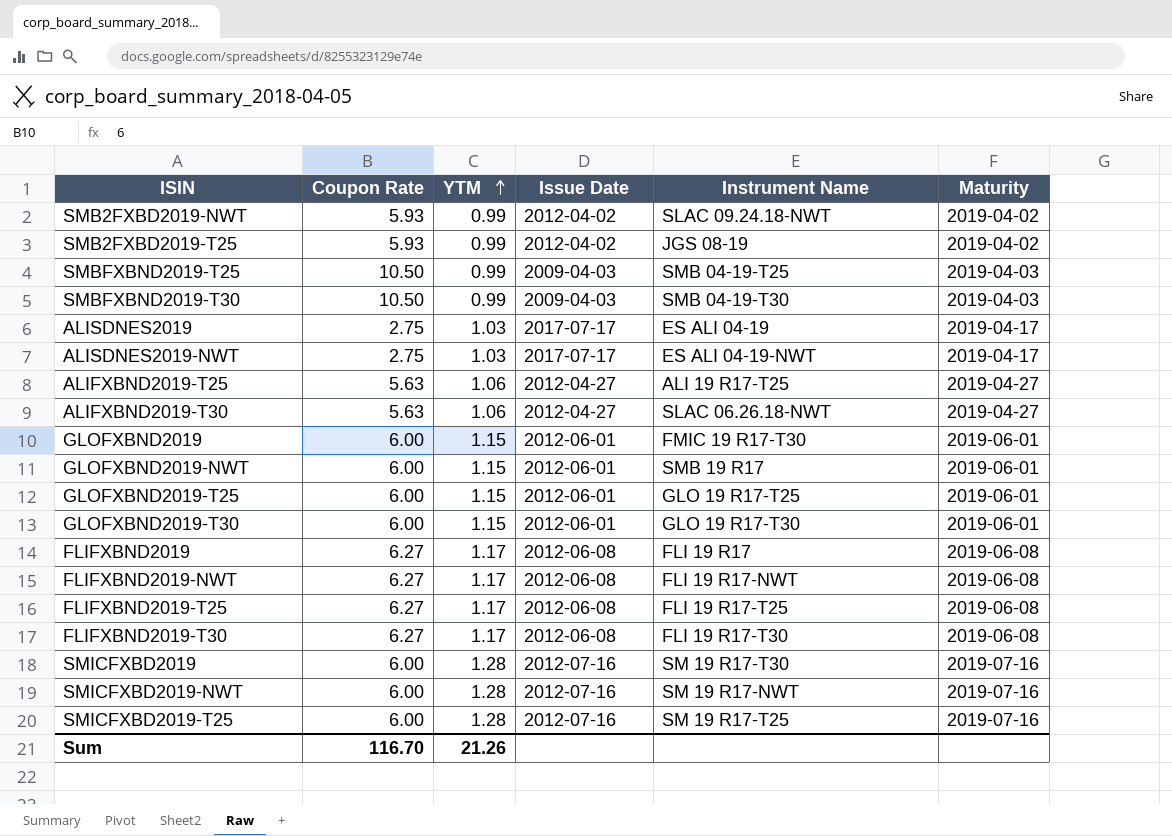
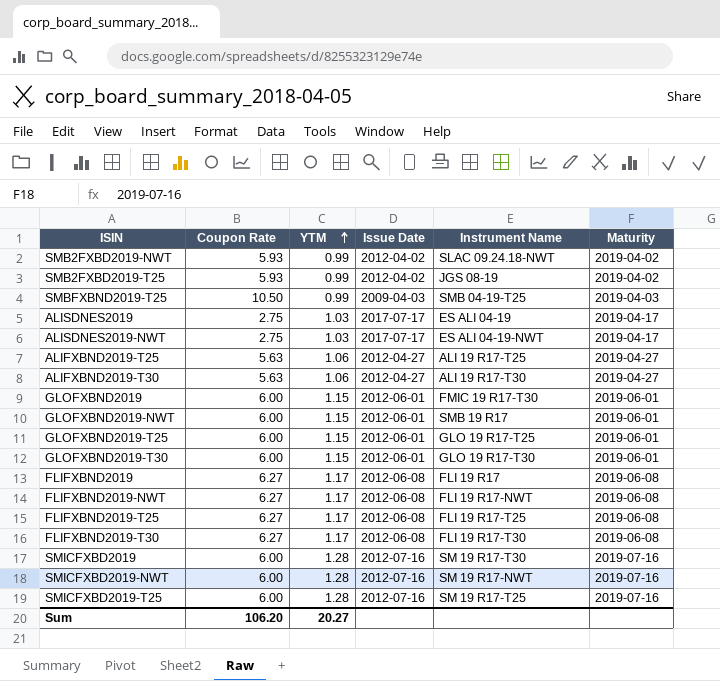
row SMBFXBND2019-T30: 10.50 | 0.99 | 2009-04-03 | SMB 04-19-T30 | 2019-04-03 -> none
ALIFXBND2019-T30 | Instrument Name: SLAC 06.26.18-NWT -> ALI 19 R17-T30
Sum | Coupon Rate: 116.70 -> 106.20
Sum | YTM: 21.26 -> 20.27

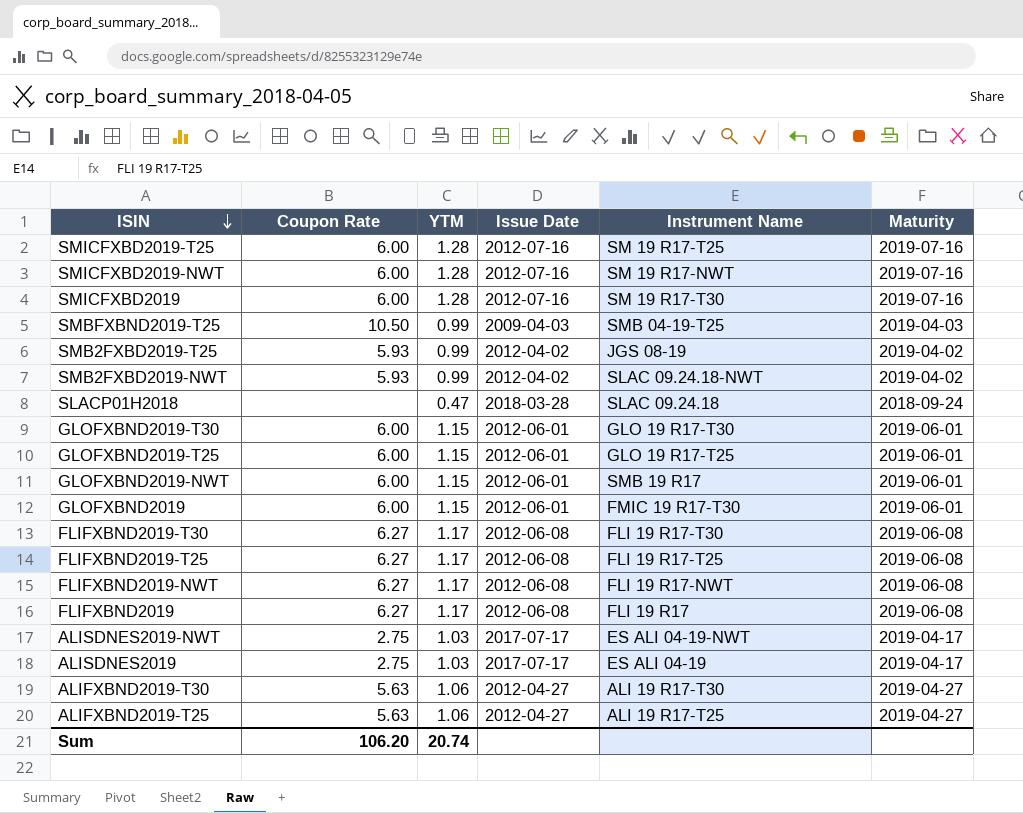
row order: YTM ascending -> ISIN descending
row SLACP01H2018: none -> none | 0.47 | 2018-03-28 | SLAC 09.24.18 | 2018-09-24
Sum | YTM: 20.27 -> 20.74

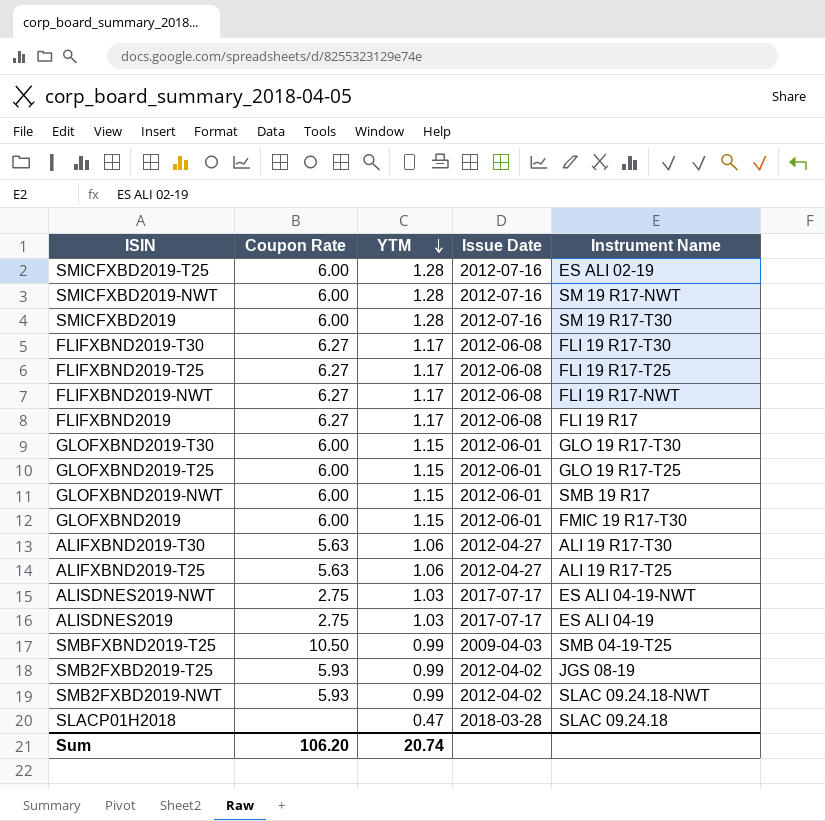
row order: ISIN descending -> YTM descending
column Maturity | position: 6 -> none
SMICFXBD2019-T25 | Instrument Name: SM 19 R17-T25 -> ES ALI 02-19

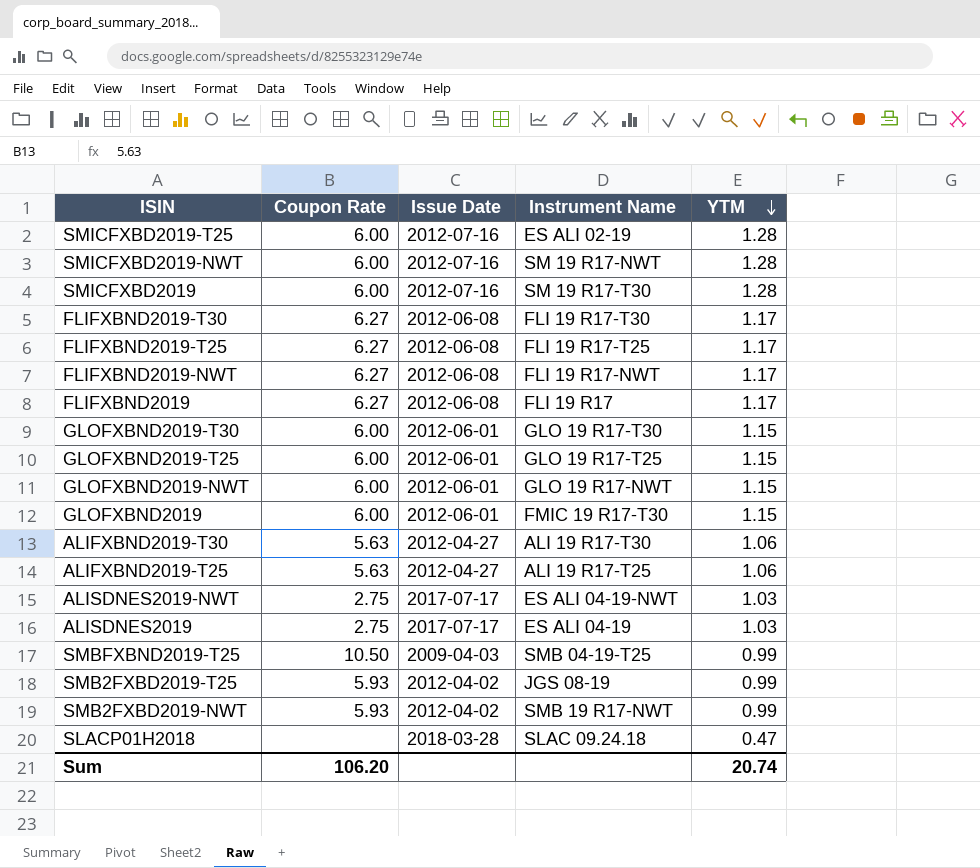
column YTM | position: 3 -> 5
GLOFXBND2019-NWT | Instrument Name: SMB 19 R17 -> GLO 19 R17-NWT
SMB2FXBD2019-NWT | Instrument Name: SLAC 09.24.18-NWT -> SMB 19 R17-NWT

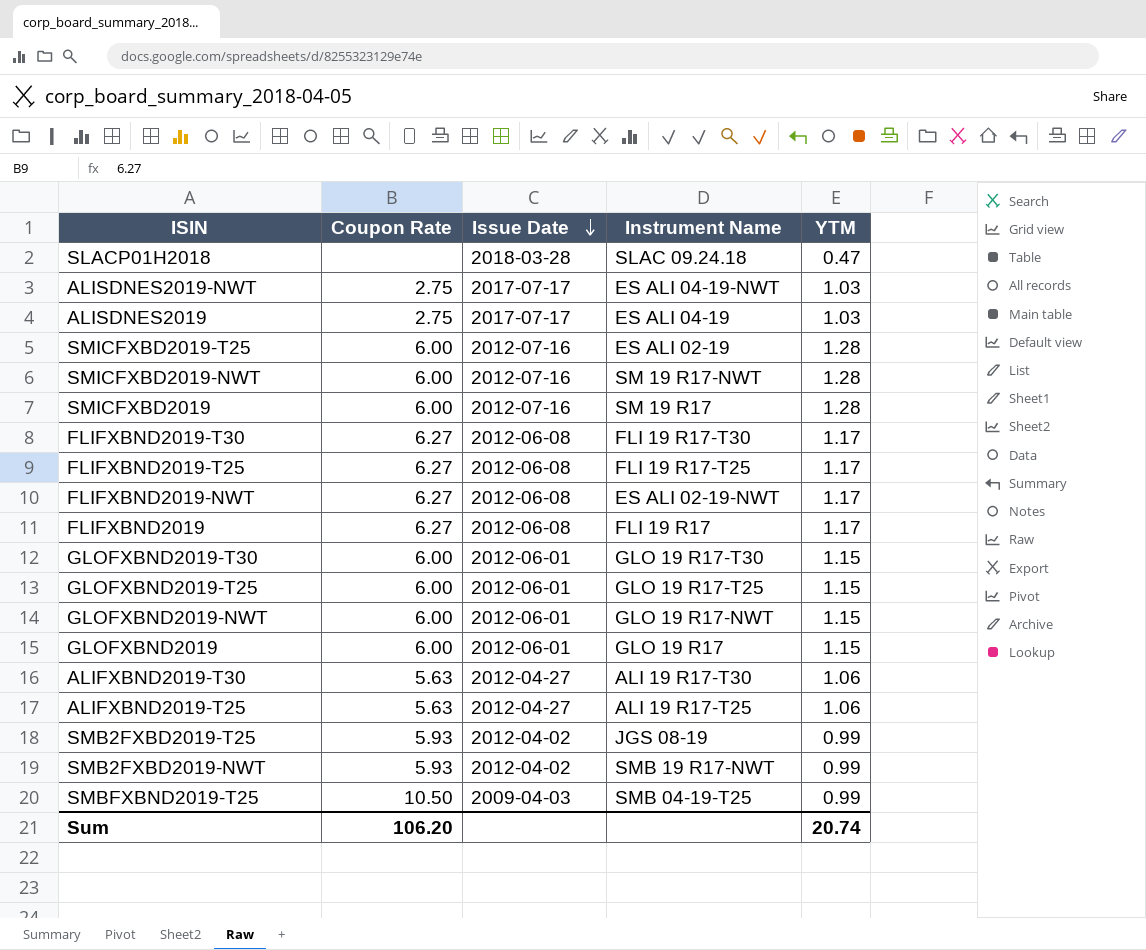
row order: YTM descending -> Issue Date descending
SMICFXBD2019 | Instrument Name: SM 19 R17-T30 -> SM 19 R17
FLIFXBND2019-NWT | Instrument Name: FLI 19 R17-NWT -> ES ALI 02-19-NWT
GLOFXBND2019 | Instrument Name: FMIC 19 R17-T30 -> GLO 19 R17

